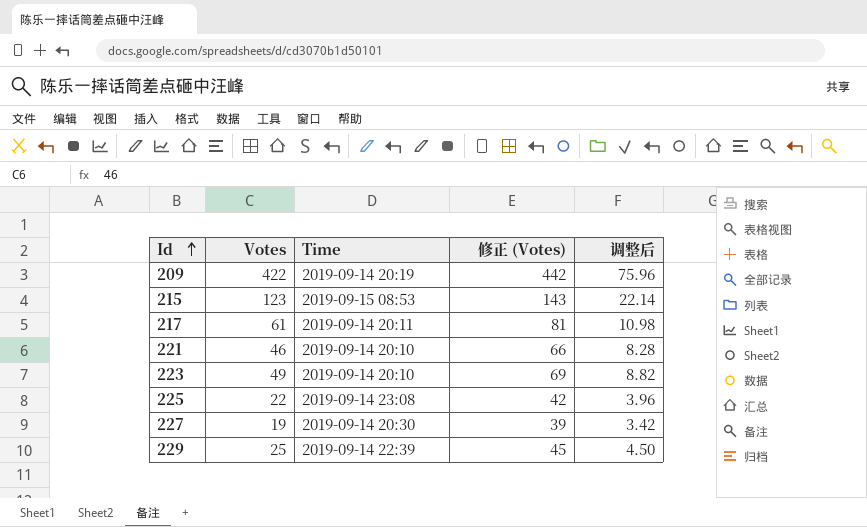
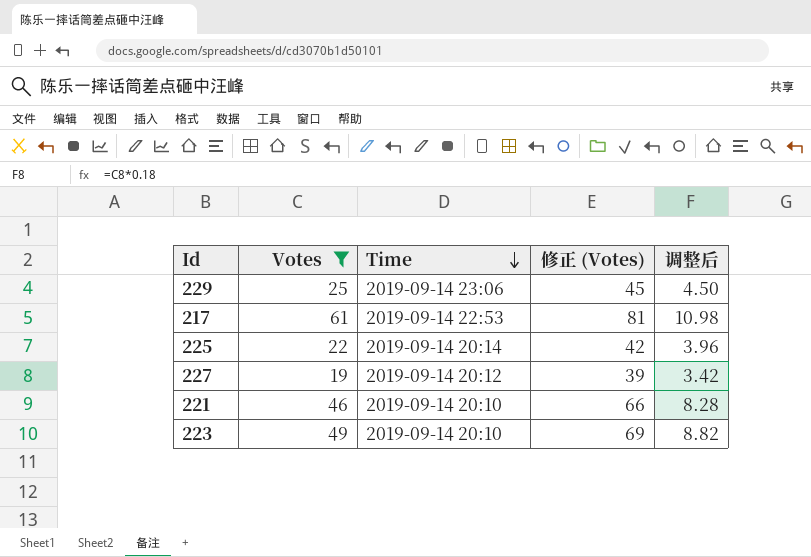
filter: none -> Votes <= 61
row order: Id ascending -> Time descending
229 | Time: 2019-09-14 22:39 -> 2019-09-14 23:06
217 | Time: 2019-09-14 20:11 -> 2019-09-14 22:53
225 | Time: 2019-09-14 23:08 -> 2019-09-14 20:14
227 | Time: 2019-09-14 20:30 -> 2019-09-14 20:12

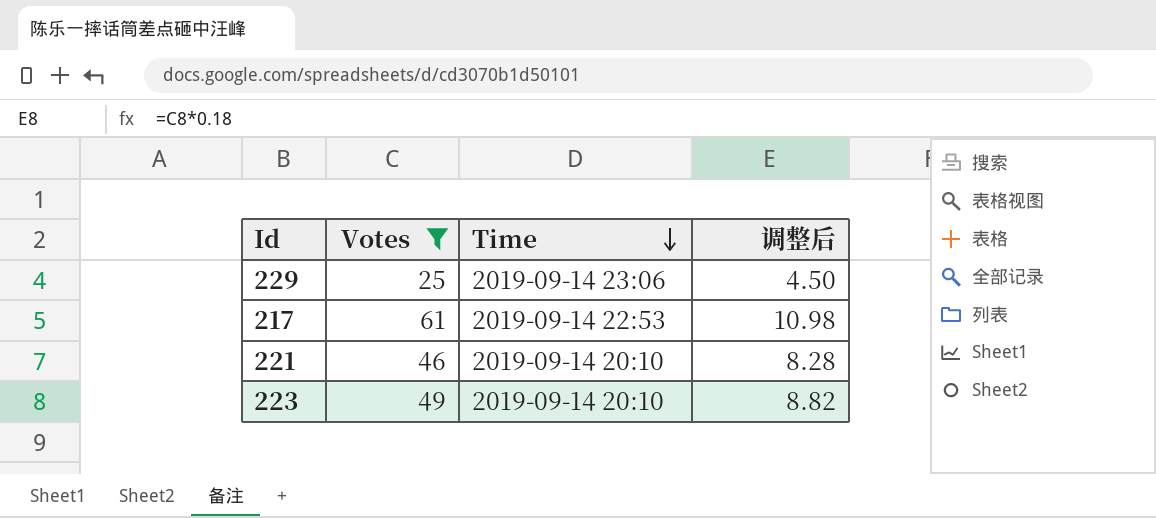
column 修正 (Votes) | formula: [Votes] + 20 -> none
row 225: 22 | 2019-09-14 20:14 | 42 | 3.96 -> none
row 227: 19 | 2019-09-14 20:12 | 39 | 3.42 -> none

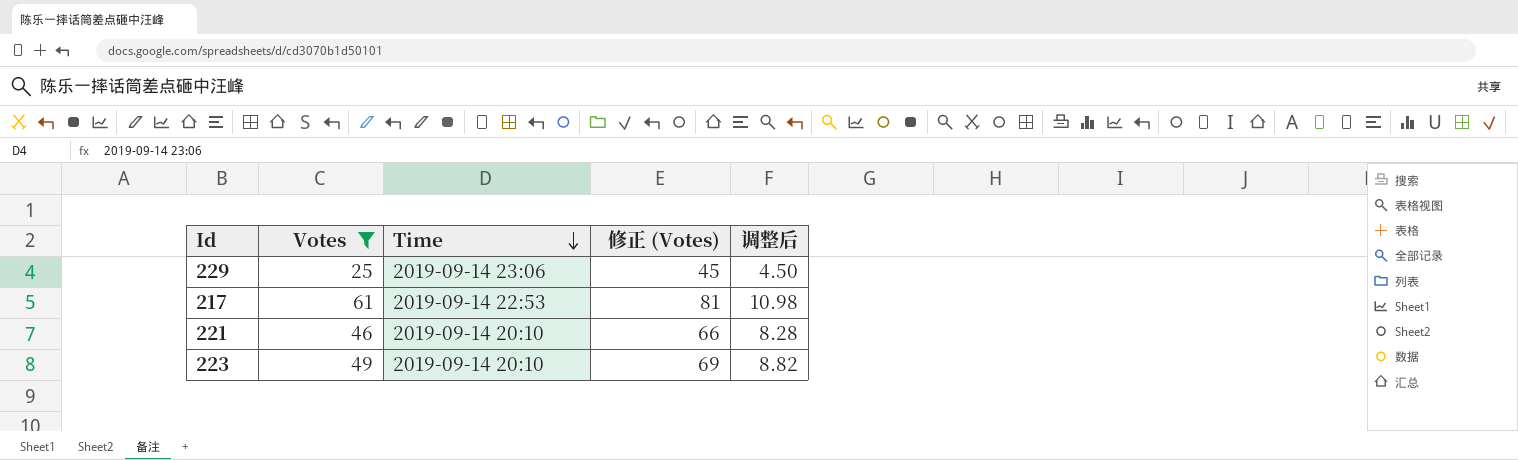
column 修正 (Votes) | formula: none -> [Votes] + 20

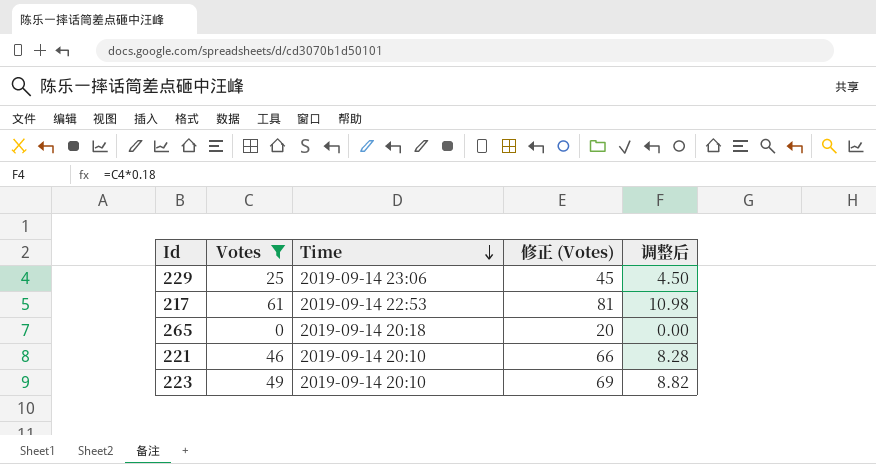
row 265: none -> 0 | 2019-09-14 20:18 | 20 | 0.00

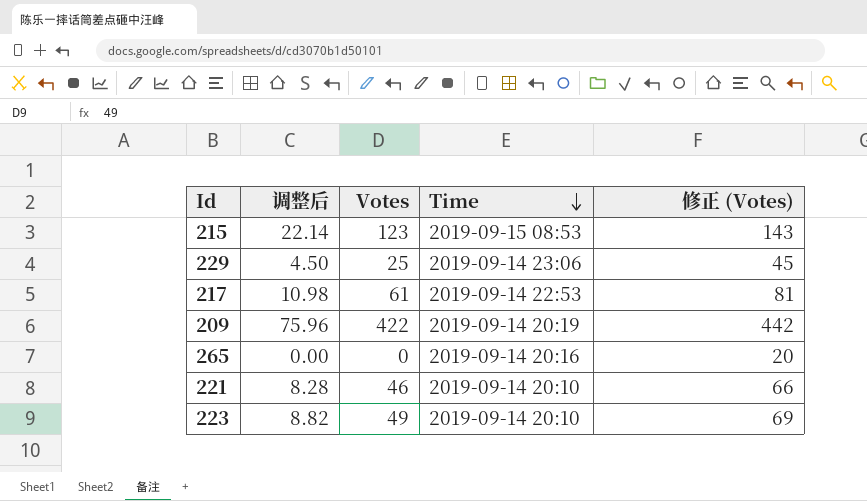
filter: Votes <= 61 -> none
column 调整后 | position: 5 -> 2
265 | Time: 2019-09-14 20:18 -> 2019-09-14 20:16

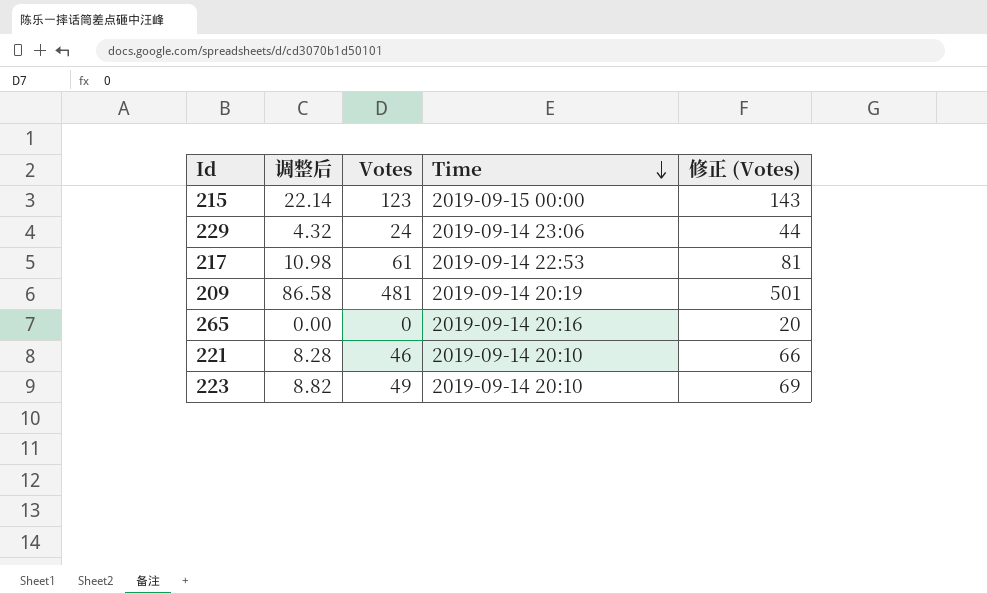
215 | Time: 2019-09-15 08:53 -> 2019-09-15 00:00
229 | 调整后: 4.50 -> 4.32
229 | Votes: 25 -> 24
229 | 修正 (Votes): 45 -> 44
209 | 调整后: 75.96 -> 86.58
209 | Votes: 422 -> 481
209 | 修正 (Votes): 442 -> 501

